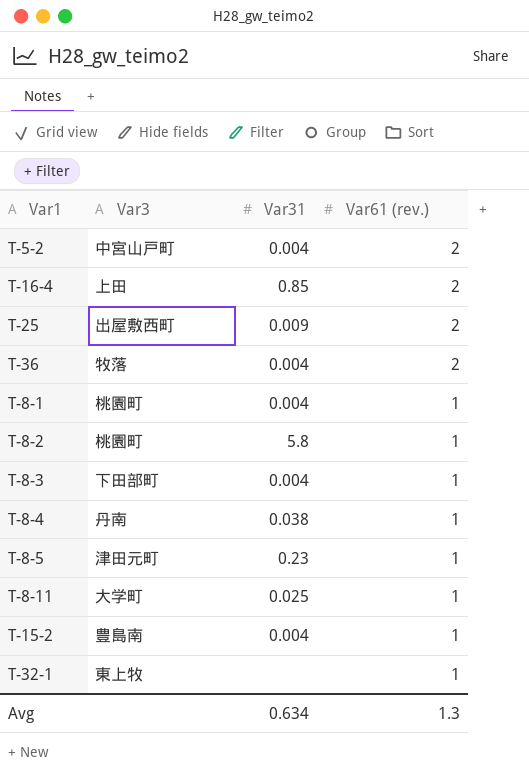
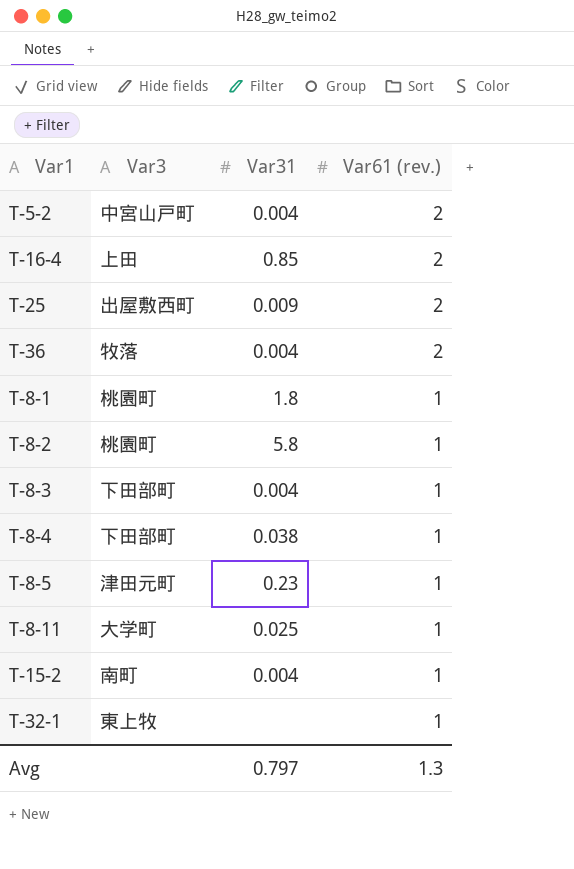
T-8-1 | Var31: 0.004 -> 1.8
T-8-4 | Var3: 丹南 -> 下田部町
T-15-2 | Var3: 豊島南 -> 南町
Avg | Var31: 0.634 -> 0.797

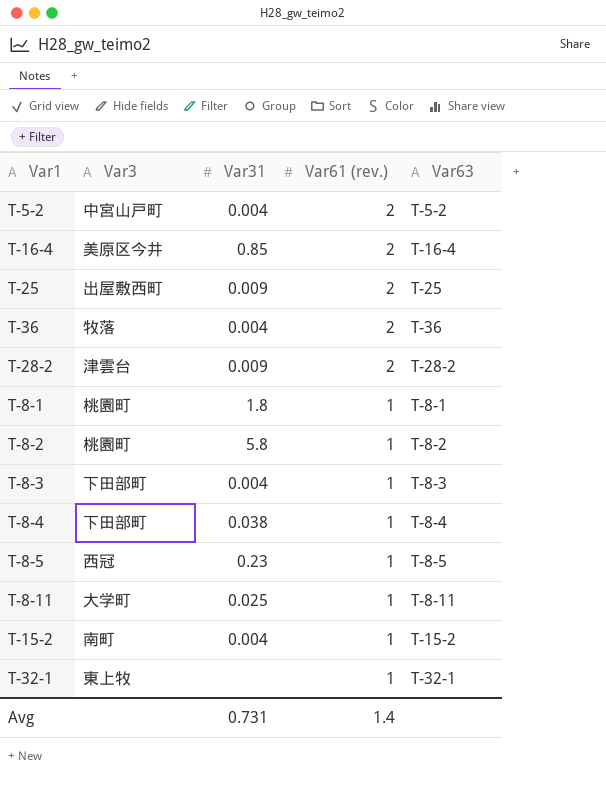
column Var63 | position: none -> 5
T-16-4 | Var3: 上田 -> 美原区今井
row T-28-2: none -> 津雲台 | 0.009 | 2 | T-28-2
T-8-5 | Var3: 津田元町 -> 西冠
Avg | Var31: 0.797 -> 0.731
Avg | Var61 (rev.): 1.3 -> 1.4

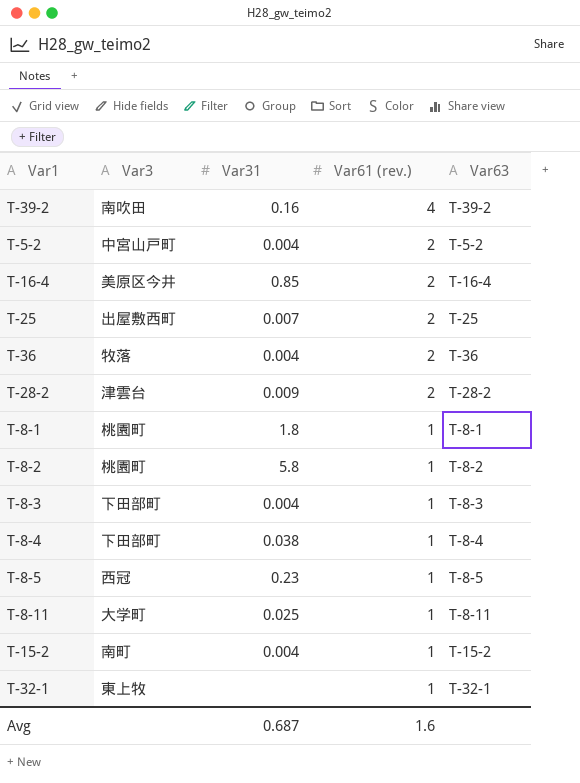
row T-39-2: none -> 南吹田 | 0.16 | 4 | T-39-2
T-25 | Var31: 0.009 -> 0.007
Avg | Var31: 0.731 -> 0.687
Avg | Var61 (rev.): 1.4 -> 1.6

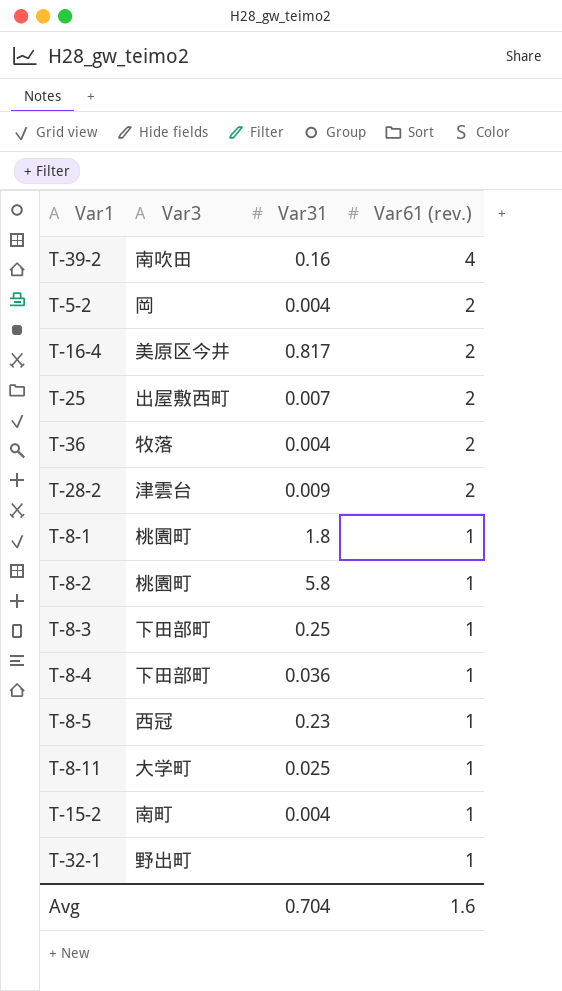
column Var63 | position: 5 -> none
T-5-2 | Var3: 中宮山戸町 -> 岡
T-16-4 | Var31: 0.85 -> 0.817
T-8-3 | Var31: 0.004 -> 0.25
T-8-4 | Var31: 0.038 -> 0.036
T-32-1 | Var3: 東上牧 -> 野出町
Avg | Var31: 0.687 -> 0.704

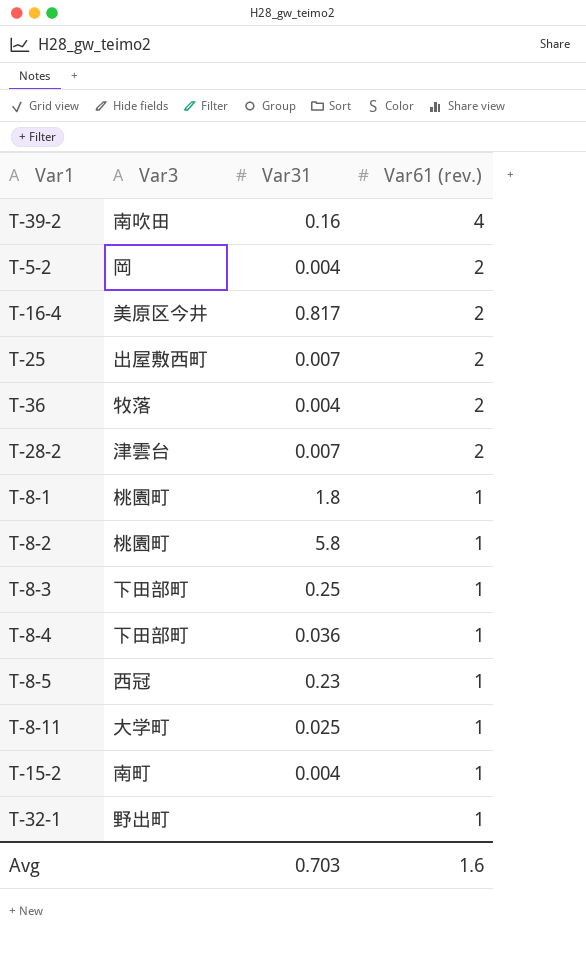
T-28-2 | Var31: 0.009 -> 0.007
Avg | Var31: 0.704 -> 0.703

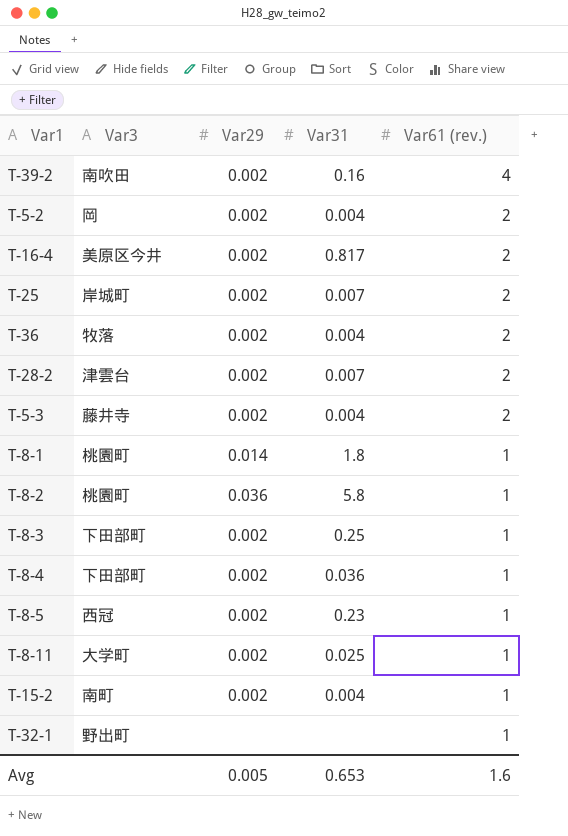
column Var29 | position: none -> 3
T-25 | Var3: 出屋敷西町 -> 岸城町
row T-5-3: none -> 藤井寺 | 0.002 | 0.004 | 2
Avg | Var31: 0.703 -> 0.653

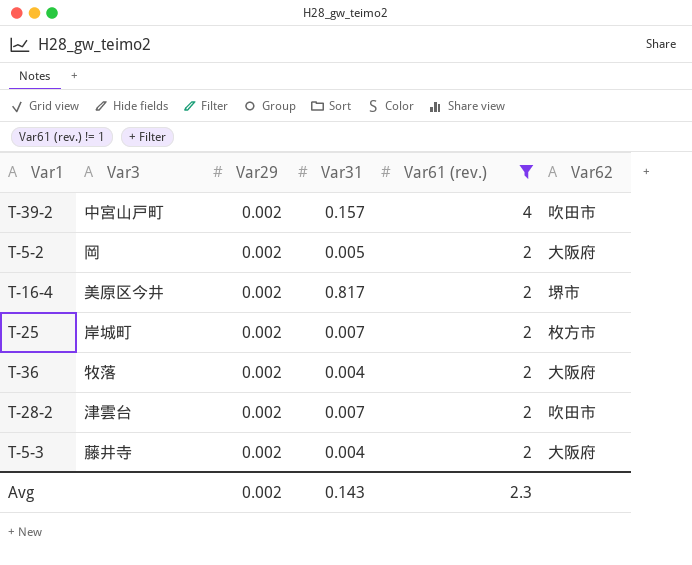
filter: none -> Var61 (rev.) != 1
column Var62 | position: none -> 6
T-39-2 | Var3: 南吹田 -> 中宮山戸町
T-39-2 | Var31: 0.16 -> 0.157
T-5-2 | Var31: 0.004 -> 0.005
Avg | Var29: 0.005 -> 0.002
Avg | Var31: 0.653 -> 0.143
Avg | Var61 (rev.): 1.6 -> 2.3

